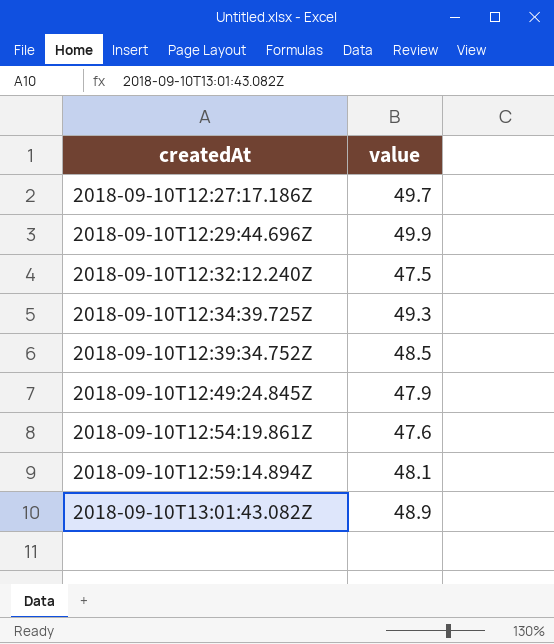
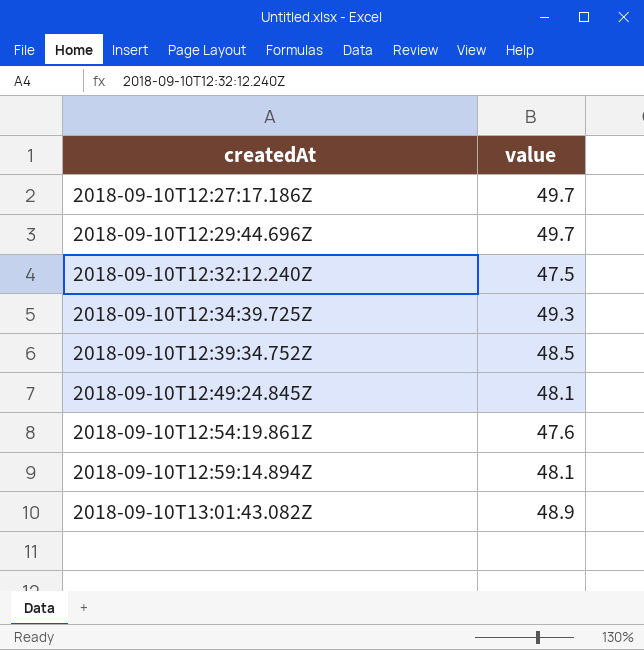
2018-09-10T12:29:44.696Z | value: 49.9 -> 49.7
2018-09-10T12:49:24.845Z | value: 47.9 -> 48.1

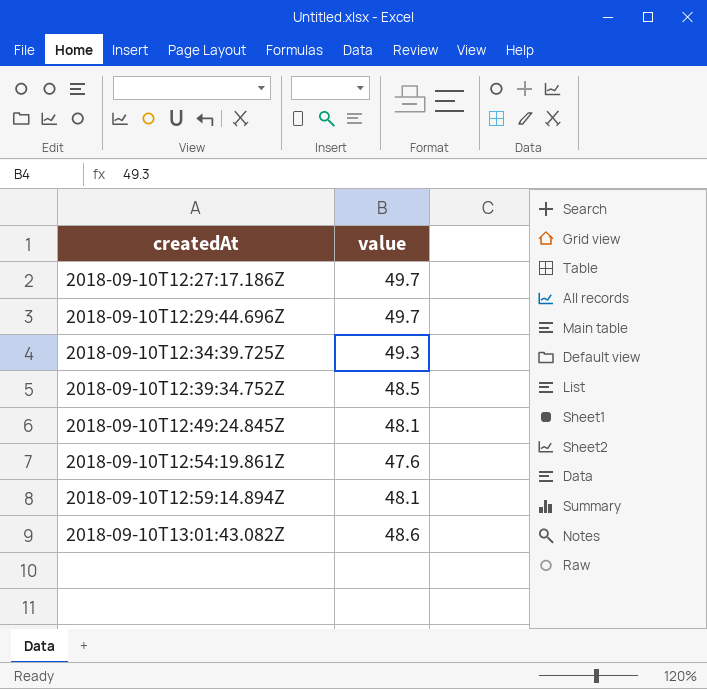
row 2018-09-10T12:32:12.240Z: 47.5 -> none
2018-09-10T13:01:43.082Z | value: 48.9 -> 48.6

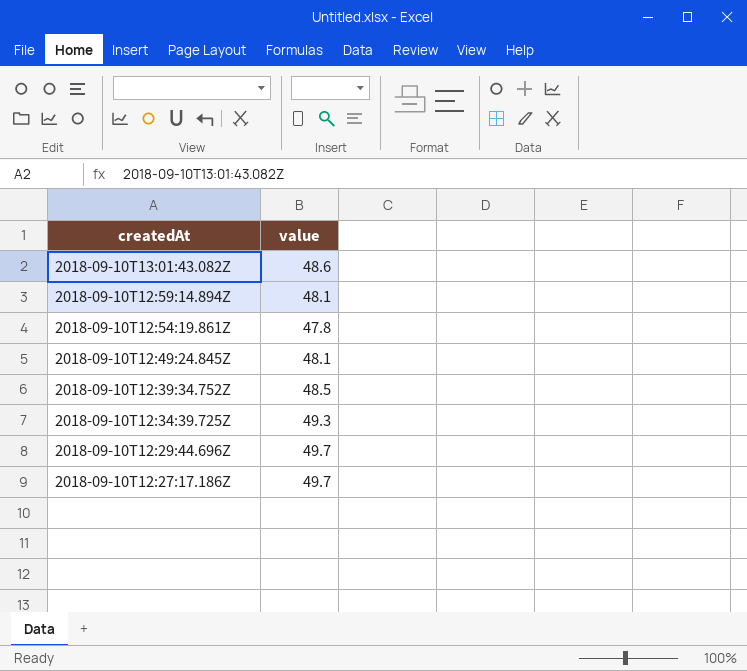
row order: createdAt ascending -> createdAt descending
2018-09-10T12:54:19.861Z | value: 47.6 -> 47.8

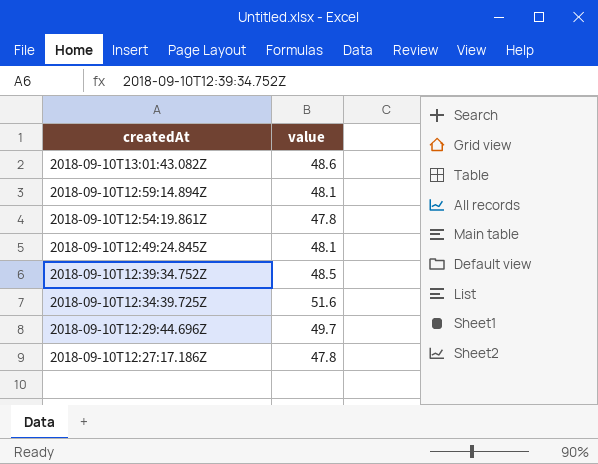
2018-09-10T12:34:39.725Z | value: 49.3 -> 51.6
2018-09-10T12:27:17.186Z | value: 49.7 -> 47.8

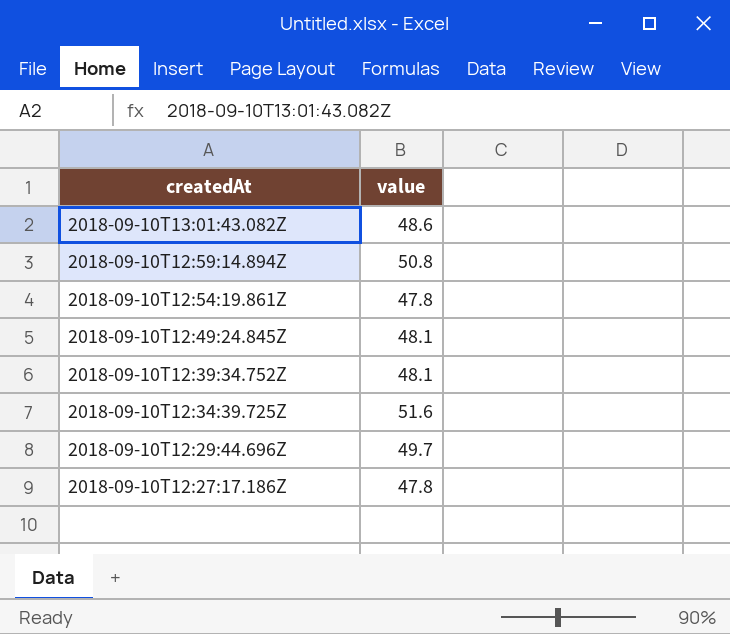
2018-09-10T12:59:14.894Z | value: 48.1 -> 50.8
2018-09-10T12:39:34.752Z | value: 48.5 -> 48.1

